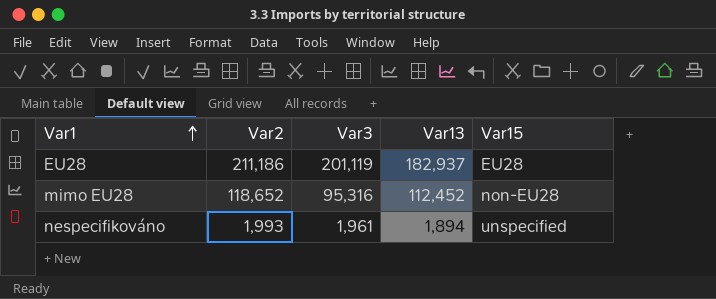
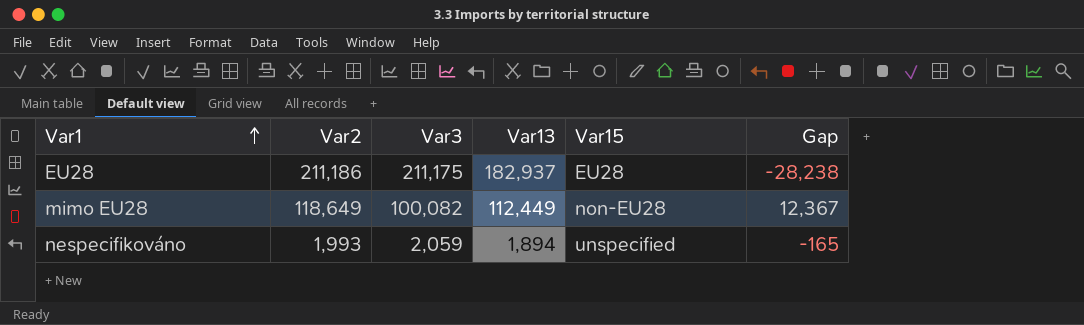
column Gap | formula: none -> [Var13] - [Var3]
EU28 | Var3: 201,119 -> 211,175
mimo EU28 | Var2: 118,652 -> 118,649
mimo EU28 | Var3: 95,316 -> 100,082
mimo EU28 | Var13: 112,452 -> 112,449
nespecifikováno | Var3: 1,961 -> 2,059

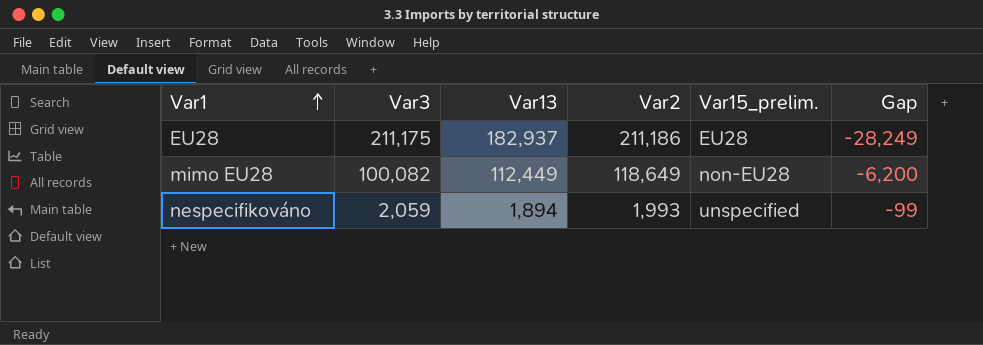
column Var2 | position: 2 -> 4
column name: Var15 -> Var15_prelim.
column Gap | formula: [Var13] - [Var3] -> [Var13] - [Var2]

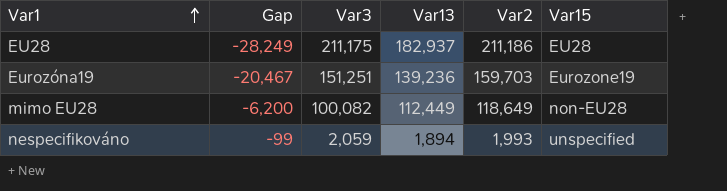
column Gap | position: 6 -> 2
column name: Var15_prelim. -> Var15
row Eurozóna19: none -> -20,467 | 151,251 | 139,236 | 159,703 | Eurozone19

